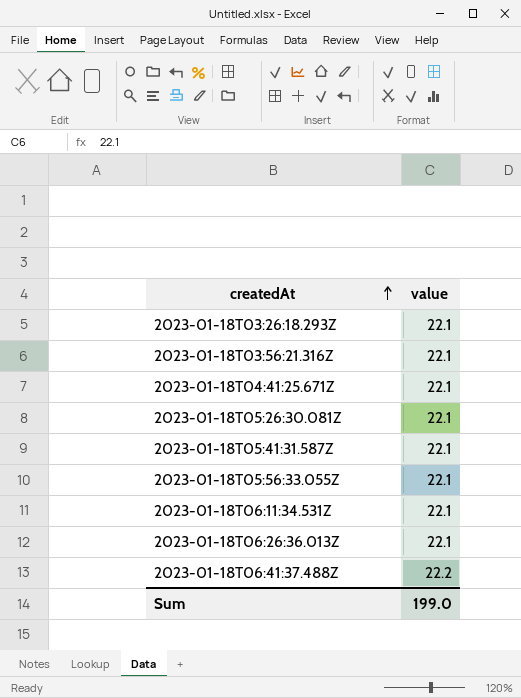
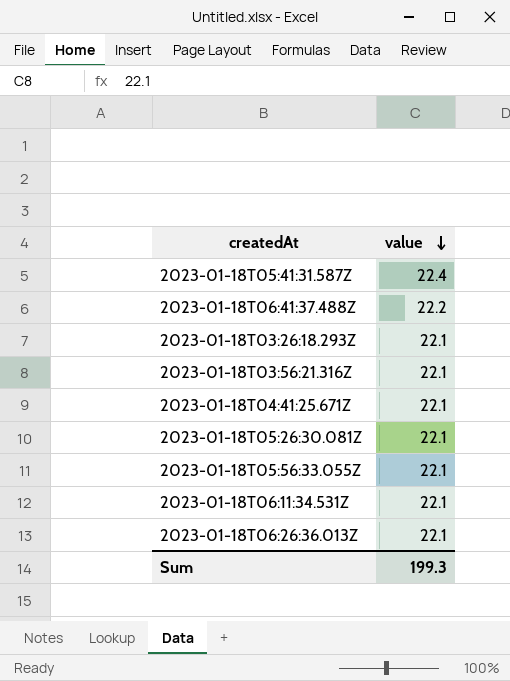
row order: createdAt ascending -> value descending
2023-01-18T05:41:31.587Z | value: 22.1 -> 22.4
Sum | value: 199.0 -> 199.3

